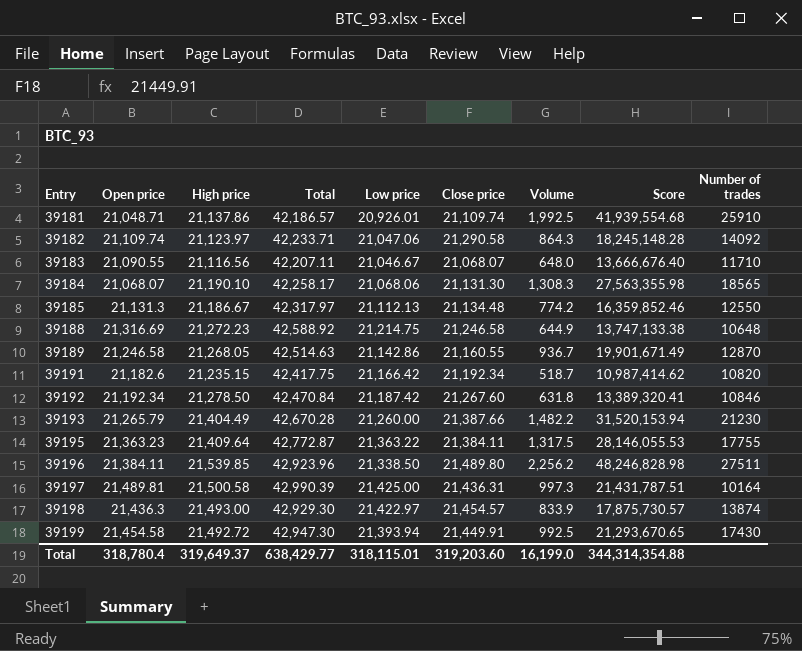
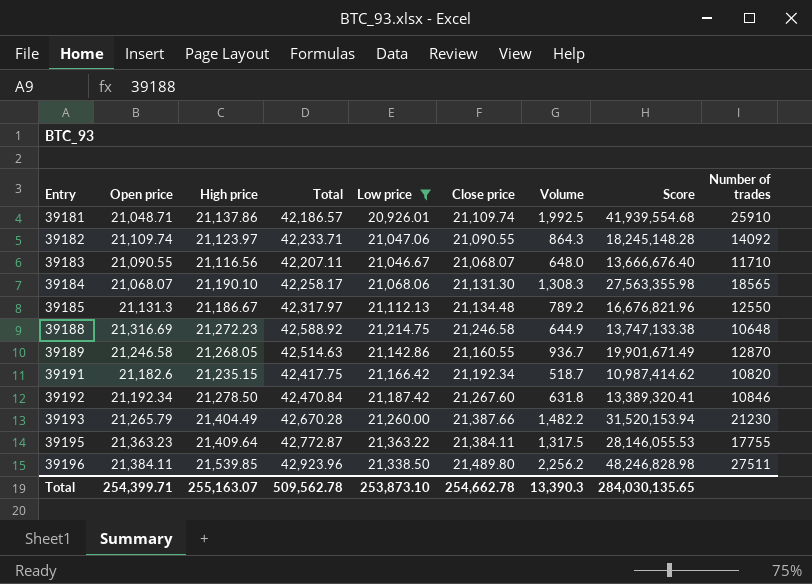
filter: none -> Low price <= 21,363.22
39182 | Close price: 21,290.58 -> 21,090.55
39185 | Volume: 774.2 -> 789.2
39185 | Score: 16,359,852.46 -> 16,676,821.96
Total | Open price: 318,780.4 -> 254,399.71
Total | High price: 319,649.37 -> 255,163.07
Total | Total: 638,429.77 -> 509,562.78
Total | Low price: 318,115.01 -> 253,873.10
Total | Close price: 319,203.60 -> 254,662.78
Total | Volume: 16,199.0 -> 13,390.3
Total | Score: 344,314,354.88 -> 284,030,135.65

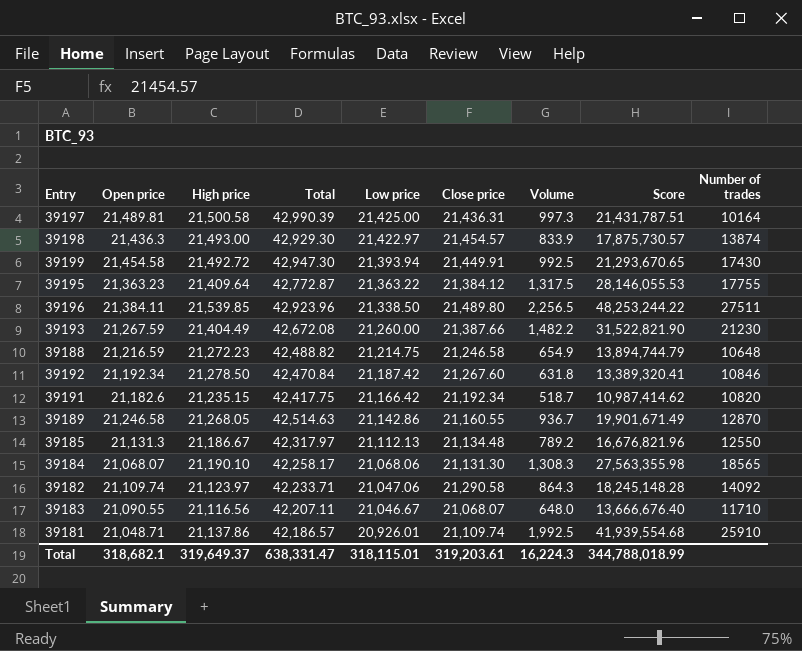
filter: Low price <= 21,363.22 -> none
row order: Entry ascending -> Low price descending
39195 | Close price: 21,384.11 -> 21,384.12
39196 | Volume: 2,256.2 -> 2,256.5
39196 | Score: 48,246,828.98 -> 48,253,244.22
39193 | Open price: 21,265.79 -> 21,267.59
39193 | Total: 42,670.28 -> 42,672.08
39193 | Score: 31,520,153.94 -> 31,522,821.90
39188 | Open price: 21,316.69 -> 21,216.59
39188 | Total: 42,588.92 -> 42,488.82
39188 | Volume: 644.9 -> 654.9
39188 | Score: 13,747,133.38 -> 13,894,744.79
39182 | Close price: 21,090.55 -> 21,290.58
Total | Open price: 254,399.71 -> 318,682.1
Total | High price: 255,163.07 -> 319,649.37
Total | Total: 509,562.78 -> 638,331.47
Total | Low price: 253,873.10 -> 318,115.01
Total | Close price: 254,662.78 -> 319,203.61
Total | Volume: 13,390.3 -> 16,224.3
Total | Score: 284,030,135.65 -> 344,788,018.99

